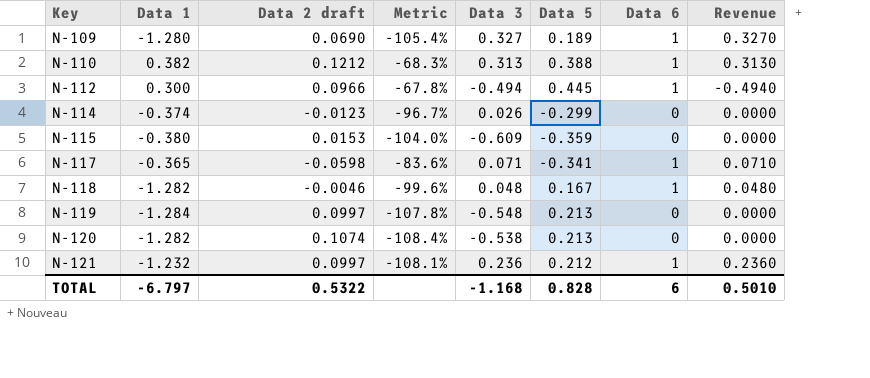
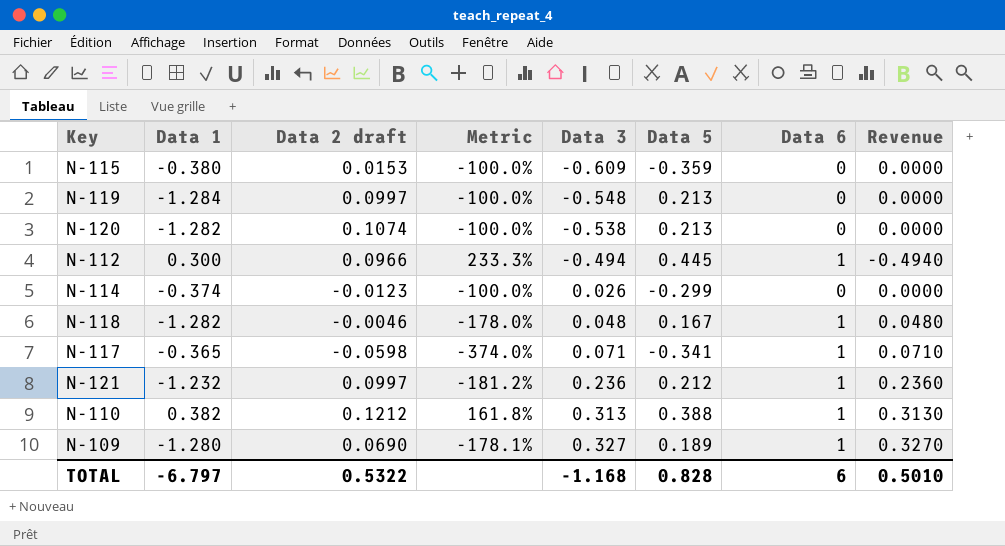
row order: Key ascending -> Data 3 ascending
column Metric | formula: ([Data 2 draft] - [Data 1]) / [Data 1] -> ([Data 6] - [Data 1]) / [Data 1]

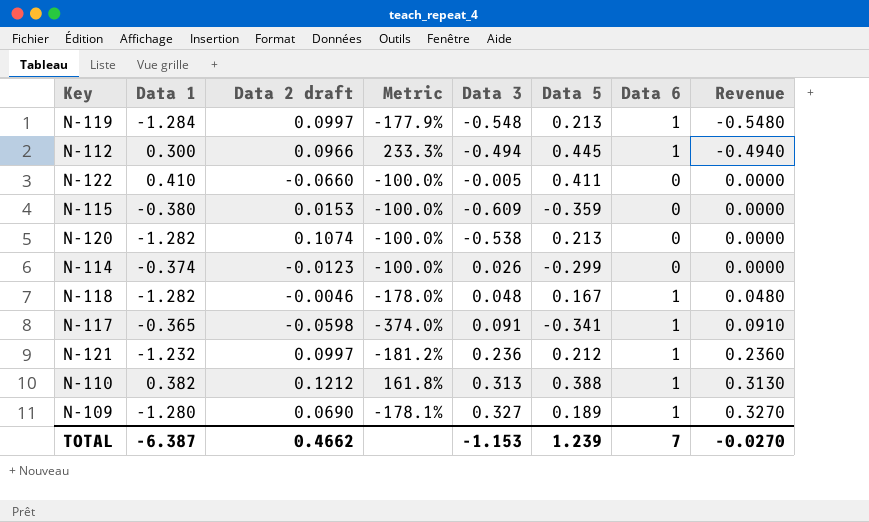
row order: Data 3 ascending -> Revenue ascending
N-119 | Metric: -100.0% -> -177.9%
N-119 | Data 6: 0 -> 1
N-119 | Revenue: 0.0000 -> -0.5480
row N-122: none -> 0.410 | -0.0660 | -100.0% | -0.005 | 0.411 | 0 | 0.0000
N-117 | Data 3: 0.071 -> 0.091
N-117 | Revenue: 0.0710 -> 0.0910
TOTAL | Data 1: -6.797 -> -6.387
TOTAL | Data 2 draft: 0.5322 -> 0.4662
TOTAL | Data 3: -1.168 -> -1.153
TOTAL | Data 5: 0.828 -> 1.239
TOTAL | Data 6: 6 -> 7
TOTAL | Revenue: 0.5010 -> -0.0270

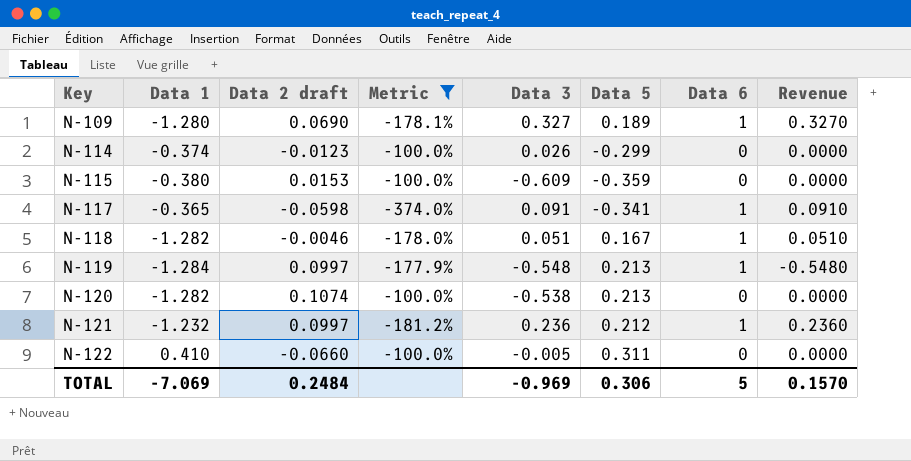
filter: none -> Metric <= -100.0%
row order: Revenue ascending -> Key ascending
N-118 | Data 3: 0.048 -> 0.051
N-118 | Revenue: 0.0480 -> 0.0510
N-122 | Data 5: 0.411 -> 0.311
TOTAL | Data 1: -6.387 -> -7.069
TOTAL | Data 2 draft: 0.4662 -> 0.2484
TOTAL | Data 3: -1.153 -> -0.969
TOTAL | Data 5: 1.239 -> 0.306
TOTAL | Data 6: 7 -> 5
TOTAL | Revenue: -0.0270 -> 0.1570

